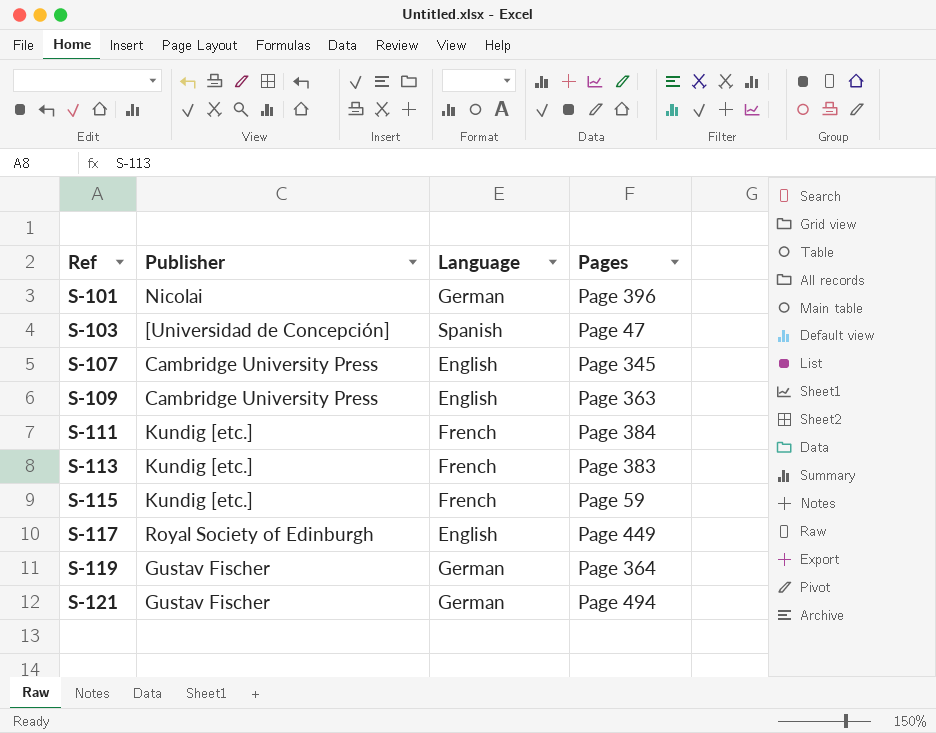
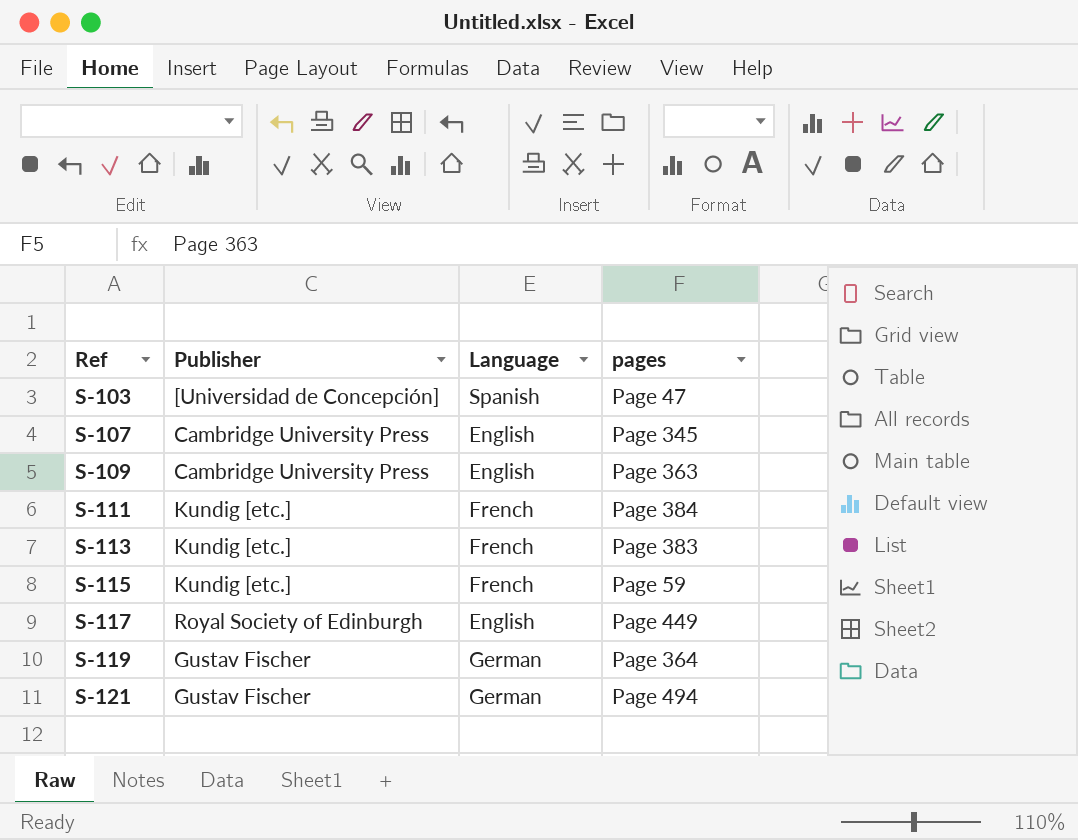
column name: Pages -> pages
row S-101: Nicolai | German | Page 396 -> none

